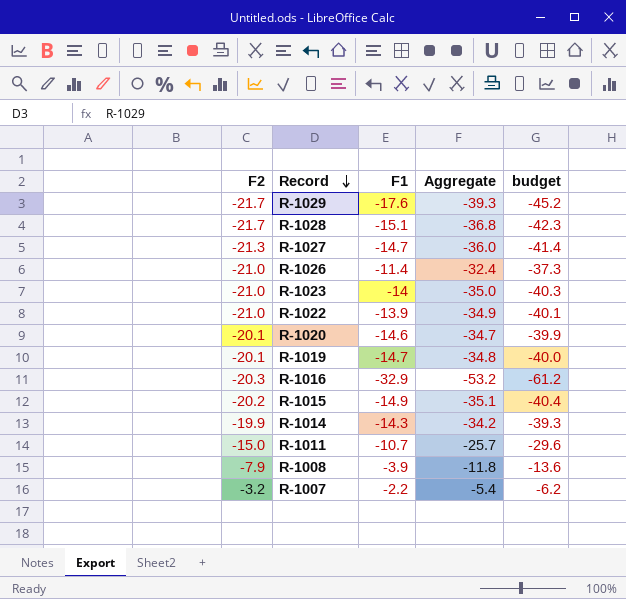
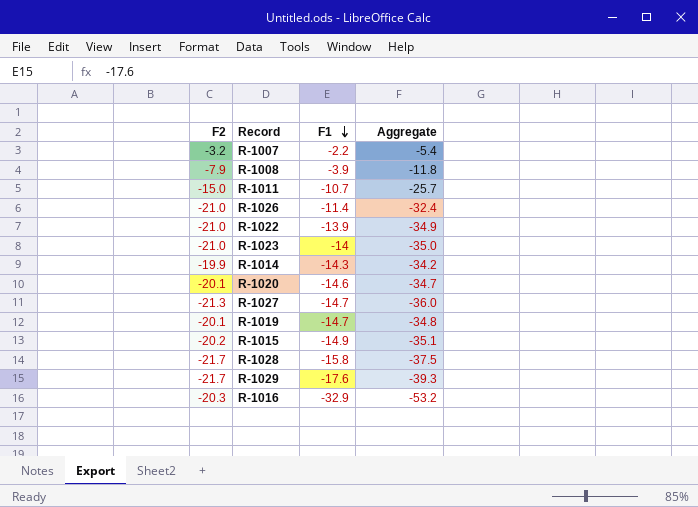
row order: Record descending -> F1 descending
column budget | formula: [Aggregate] * 1.15 -> none
R-1028 | F1: -15.1 -> -15.8
R-1028 | Aggregate: -36.8 -> -37.5

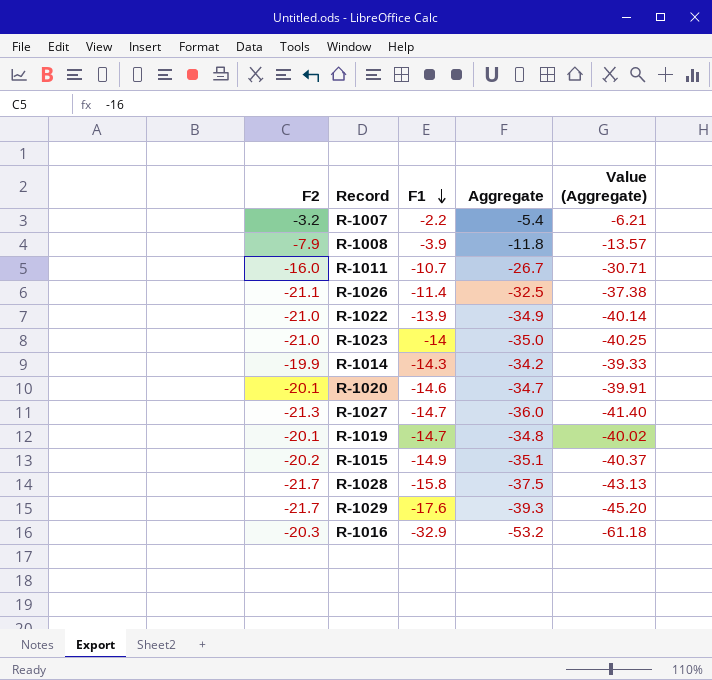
column Value (Aggregate) | formula: none -> [Aggregate] * 1.15
R-1011 | F2: -15.0 -> -16.0
R-1011 | Aggregate: -25.7 -> -26.7
R-1026 | F2: -21.0 -> -21.1
R-1026 | Aggregate: -32.4 -> -32.5

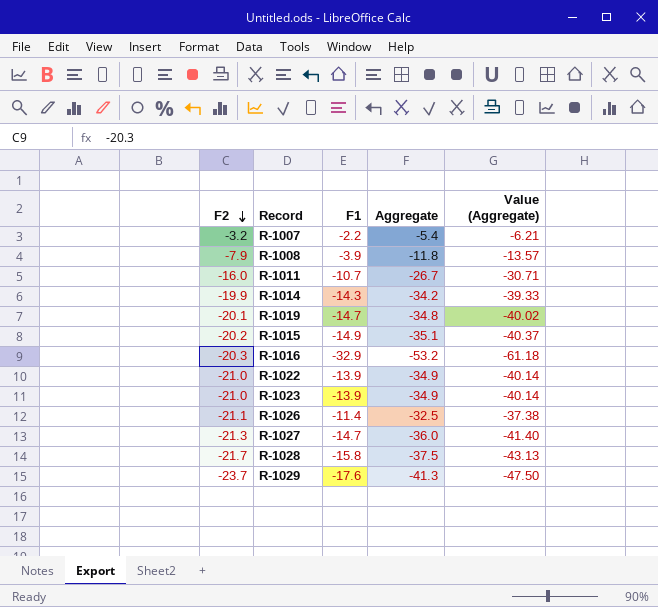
row order: F1 descending -> F2 descending
row R-1020: -20.1 | -14.6 | -34.7 | -39.91 -> none
R-1023 | F1: -14 -> -13.9
R-1023 | Aggregate: -35.0 -> -34.9
R-1023 | Value (Aggregate): -40.25 -> -40.14
R-1029 | F2: -21.7 -> -23.7
R-1029 | Aggregate: -39.3 -> -41.3
R-1029 | Value (Aggregate): -45.20 -> -47.50

